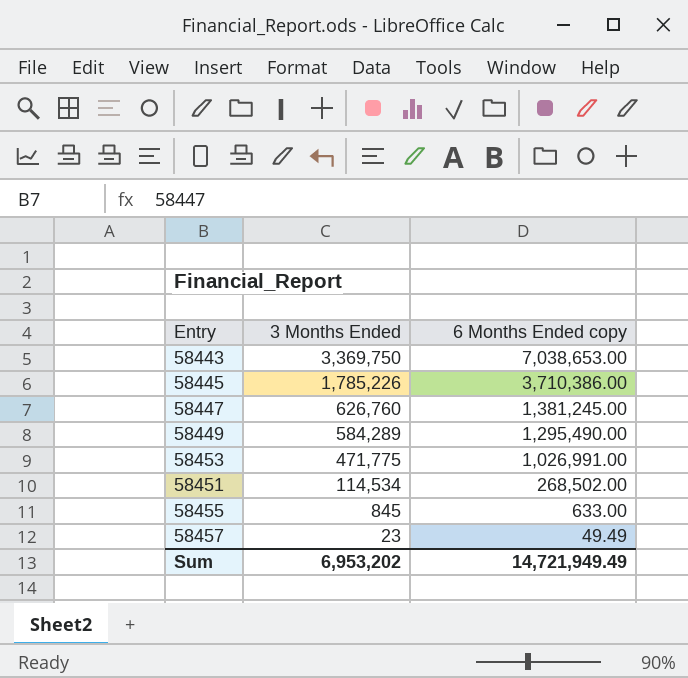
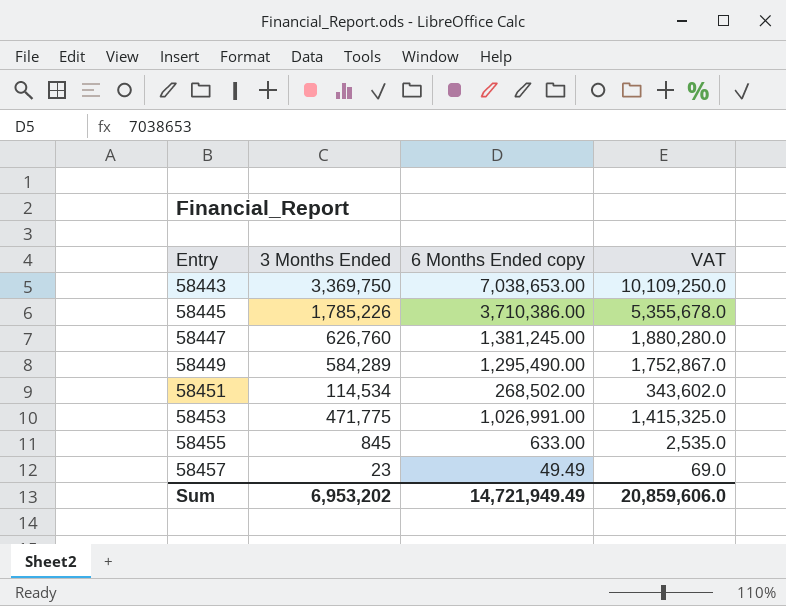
row order: 3 Months Ended descending -> Entry ascending
column VAT | formula: none -> [3 Months Ended] * 3

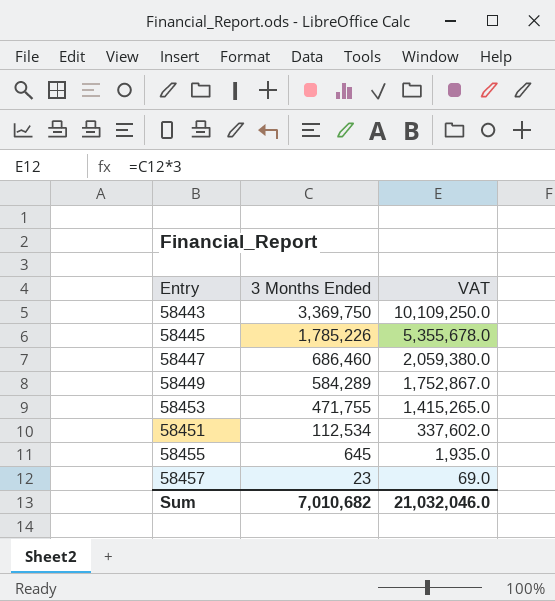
row order: Entry ascending -> 3 Months Ended descending
column 6 Months Ended copy | position: 3 -> none
58447 | 3 Months Ended: 626,760 -> 686,460
58447 | VAT: 1,880,280.0 -> 2,059,380.0
58453 | 3 Months Ended: 471,775 -> 471,755
58453 | VAT: 1,415,325.0 -> 1,415,265.0
58451 | 3 Months Ended: 114,534 -> 112,534
58451 | VAT: 343,602.0 -> 337,602.0
58455 | 3 Months Ended: 845 -> 645
58455 | VAT: 2,535.0 -> 1,935.0
Sum | 3 Months Ended: 6,953,202 -> 7,010,682
Sum | VAT: 20,859,606.0 -> 21,032,046.0

